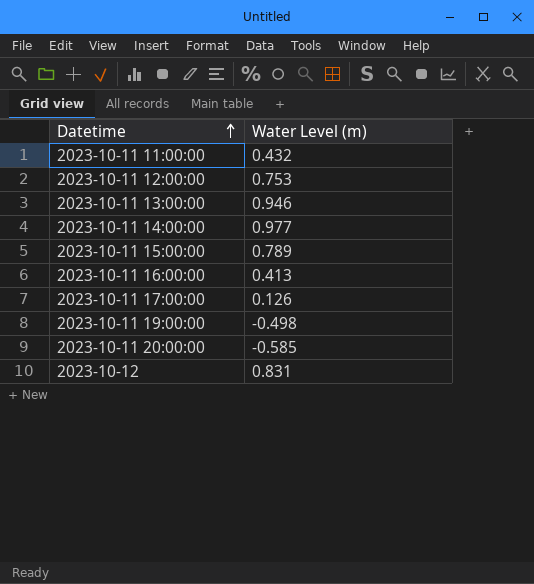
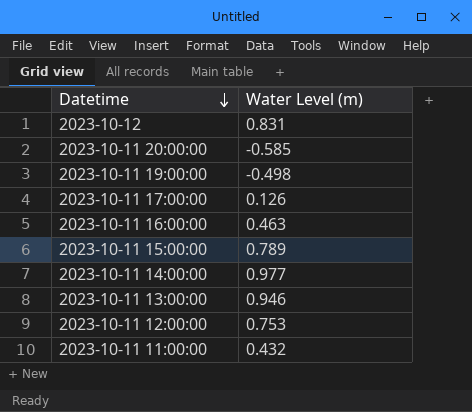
row order: Datetime ascending -> Datetime descending
2023-10-11 16:00:00 | Water Level (m): 0.413 -> 0.463

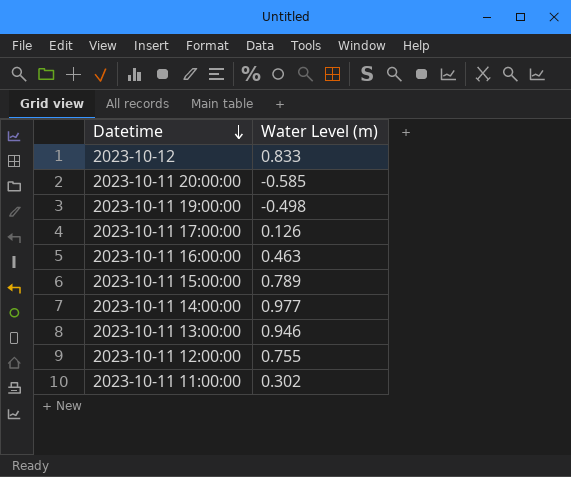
2023-10-12 | Water Level (m): 0.831 -> 0.833
2023-10-11 12:00:00 | Water Level (m): 0.753 -> 0.755
2023-10-11 11:00:00 | Water Level (m): 0.432 -> 0.302

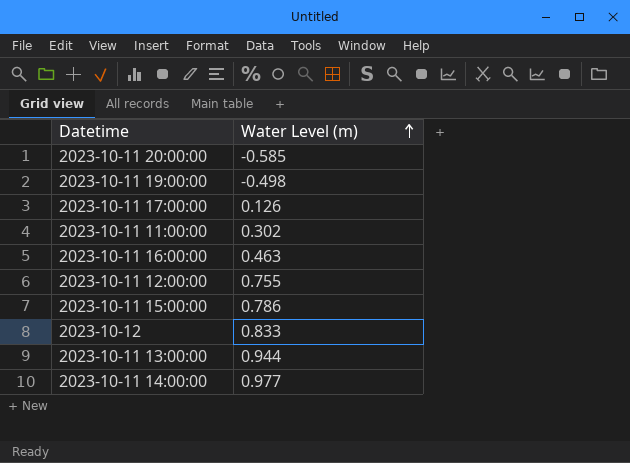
row order: Datetime descending -> Water Level (m) ascending
2023-10-11 15:00:00 | Water Level (m): 0.789 -> 0.786
2023-10-11 13:00:00 | Water Level (m): 0.946 -> 0.944

